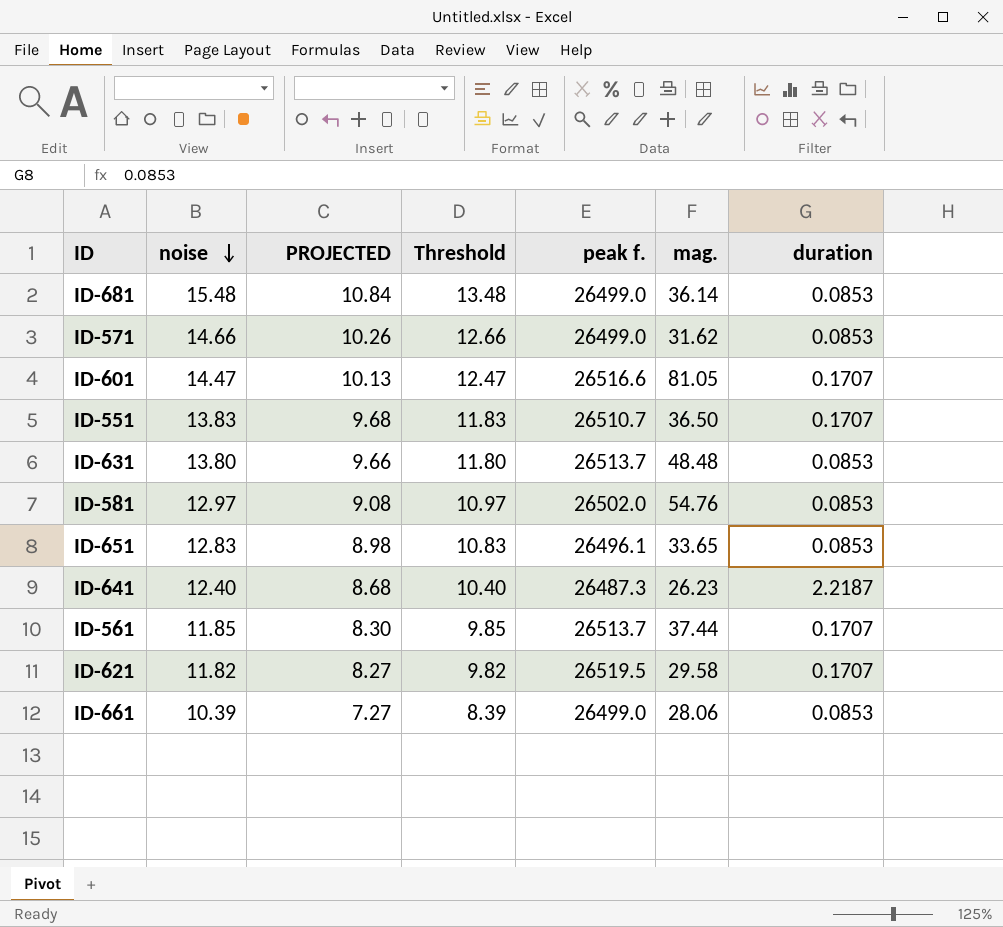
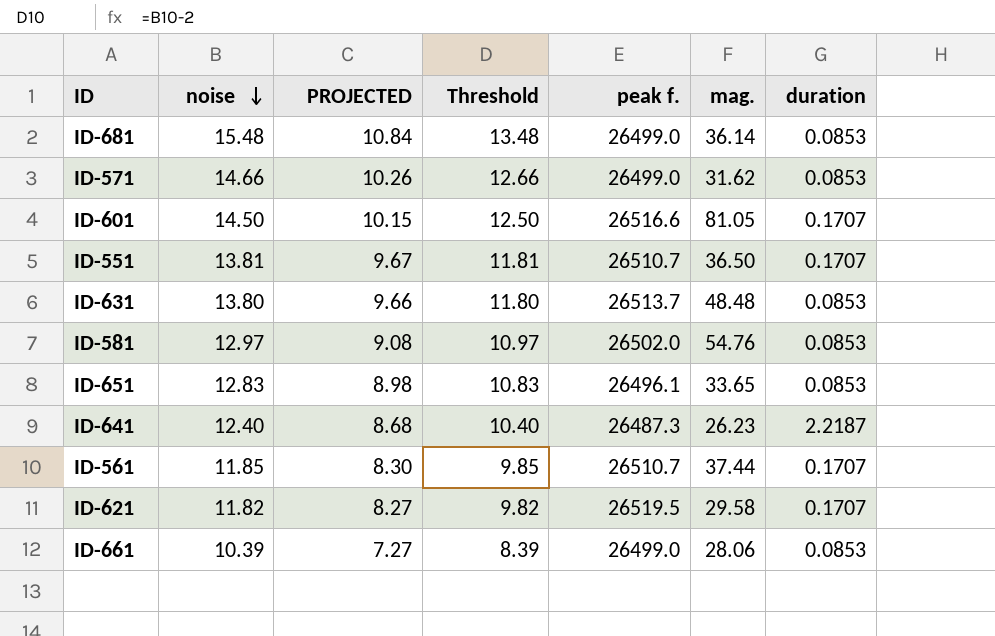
ID-601 | noise: 14.47 -> 14.50
ID-601 | PROJECTED: 10.13 -> 10.15
ID-601 | Threshold: 12.47 -> 12.50
ID-551 | noise: 13.83 -> 13.81
ID-551 | PROJECTED: 9.68 -> 9.67
ID-551 | Threshold: 11.83 -> 11.81
ID-561 | peak f.: 26513.7 -> 26510.7

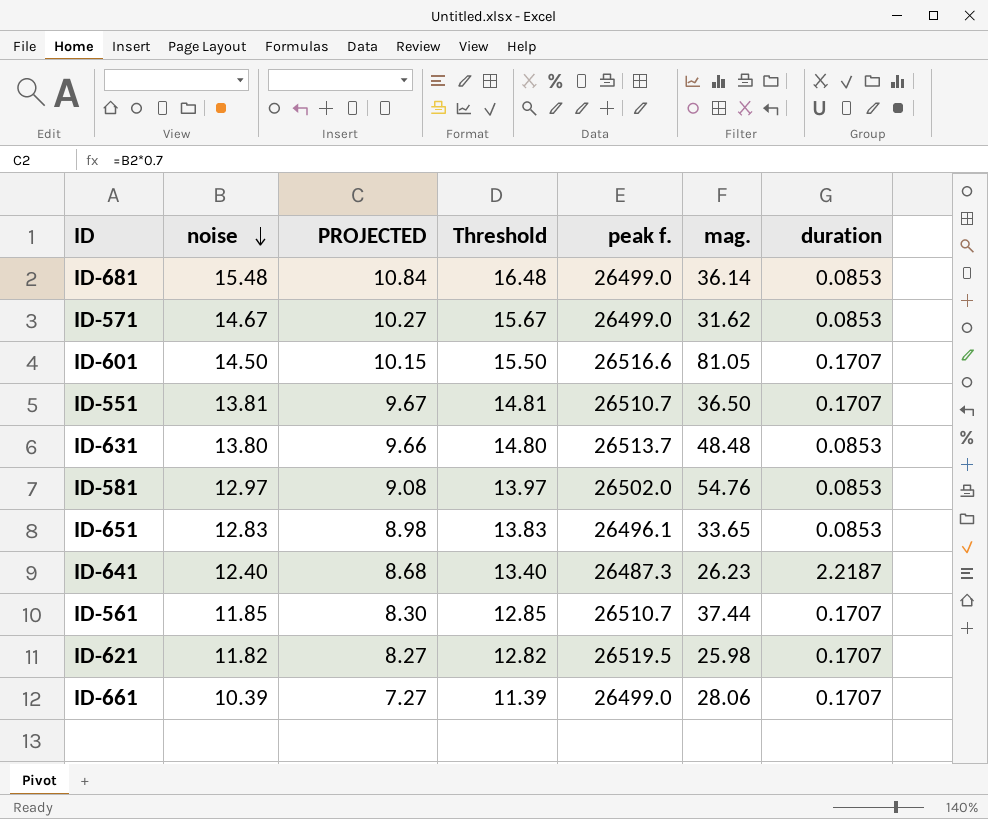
column Threshold | formula: [noise] - 2 -> [noise] + 1
ID-571 | noise: 14.66 -> 14.67
ID-571 | PROJECTED: 10.26 -> 10.27
ID-621 | mag.: 29.58 -> 25.98
ID-661 | duration: 0.0853 -> 0.1707

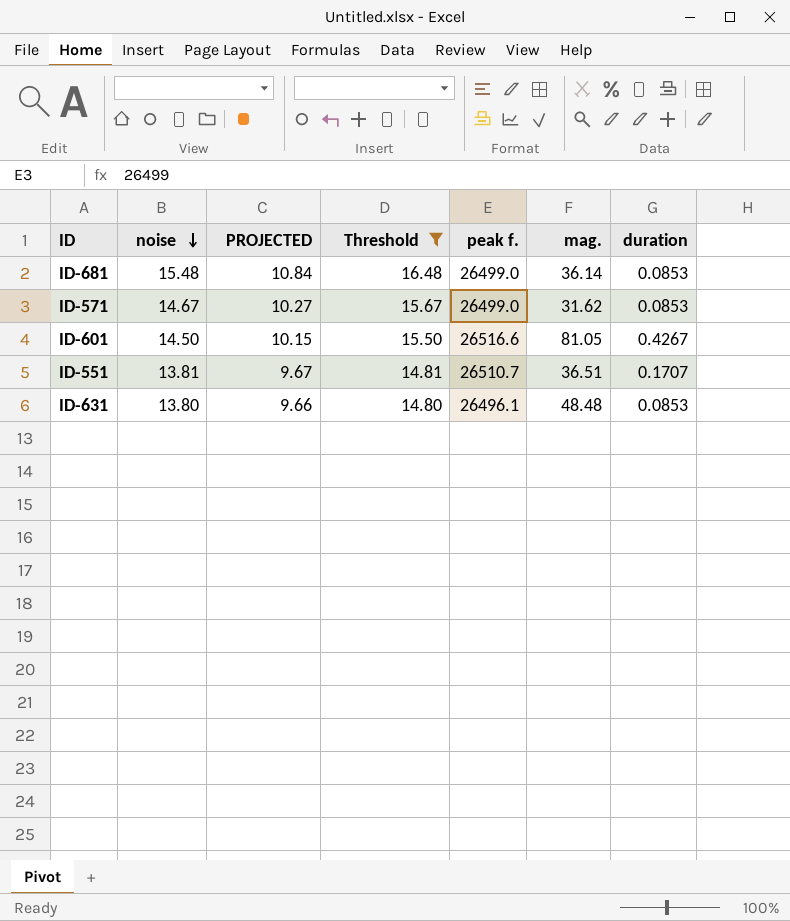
filter: none -> Threshold >= 14.80
ID-601 | duration: 0.1707 -> 0.4267
ID-551 | mag.: 36.50 -> 36.51
ID-631 | peak f.: 26513.7 -> 26496.1

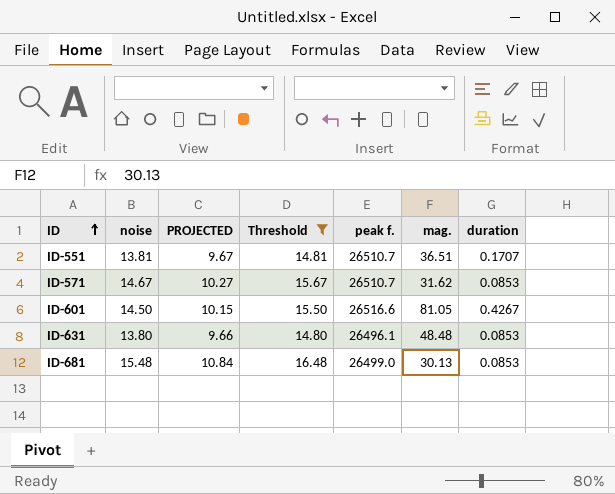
row order: noise descending -> ID ascending
ID-571 | peak f.: 26499.0 -> 26510.7
ID-681 | mag.: 36.14 -> 30.13

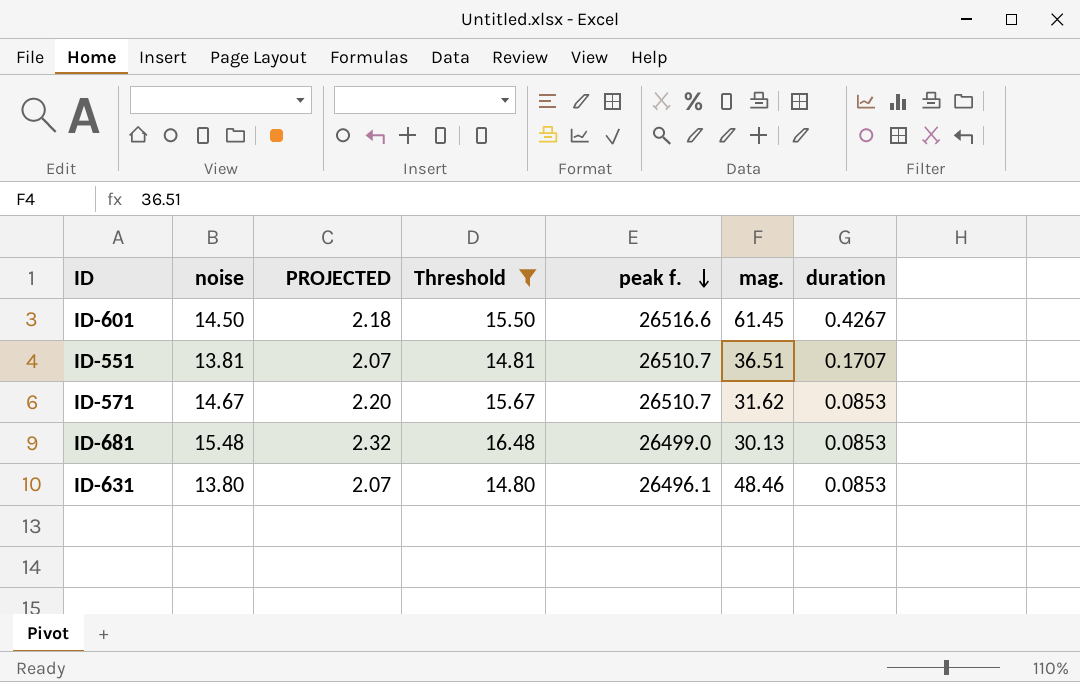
row order: ID ascending -> peak f. descending
column PROJECTED | formula: [noise] * 0.7 -> [noise] * 0.15
ID-601 | mag.: 81.05 -> 61.45
ID-631 | mag.: 48.48 -> 48.46

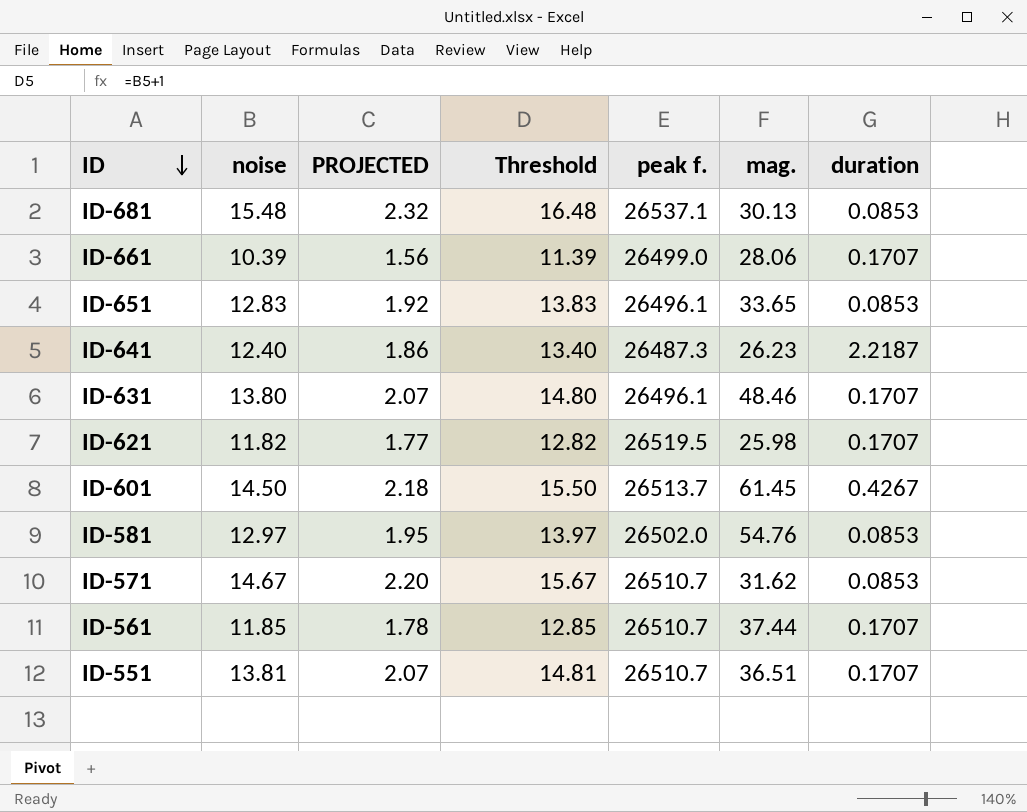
filter: Threshold >= 14.80 -> none
row order: peak f. descending -> ID descending
ID-681 | peak f.: 26499.0 -> 26537.1
ID-631 | duration: 0.0853 -> 0.1707
ID-601 | peak f.: 26516.6 -> 26513.7

